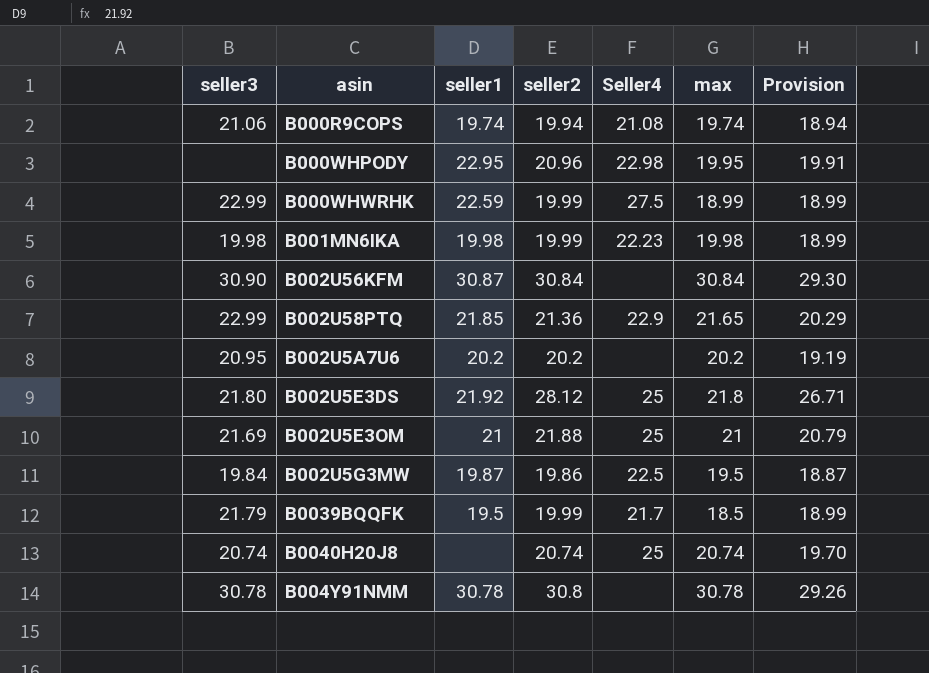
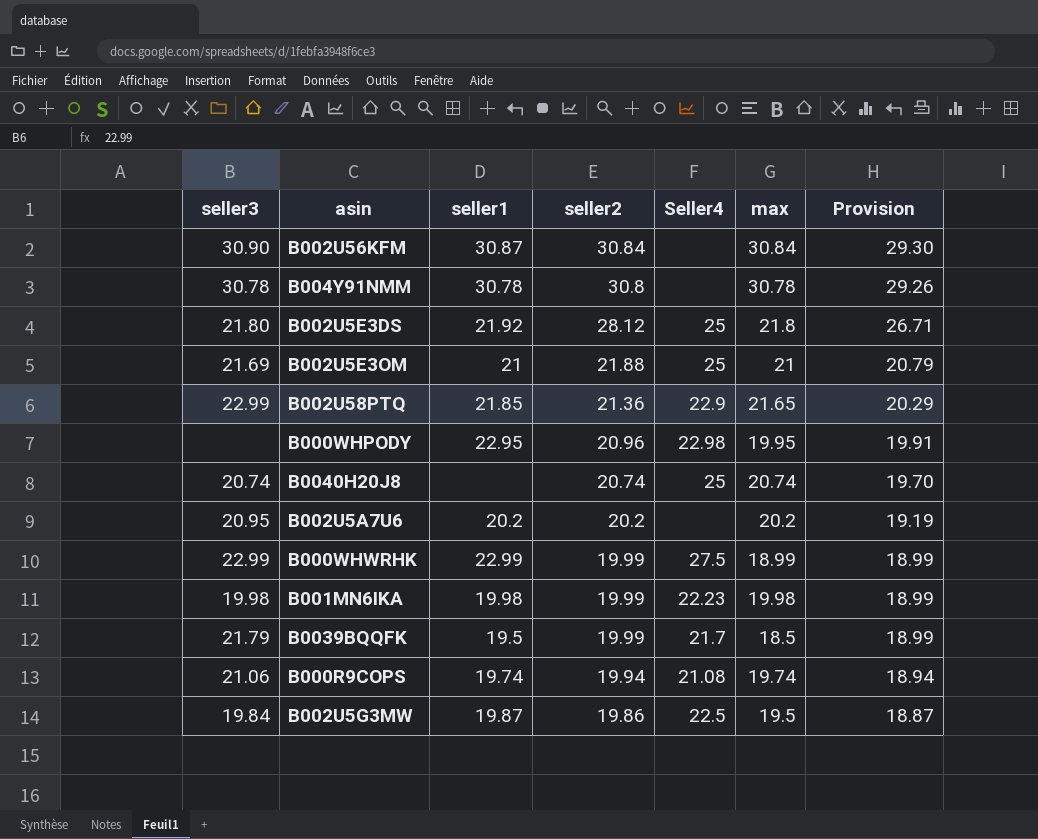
row order: none -> seller2 descending
B000WHWRHK | seller1: 22.59 -> 22.99

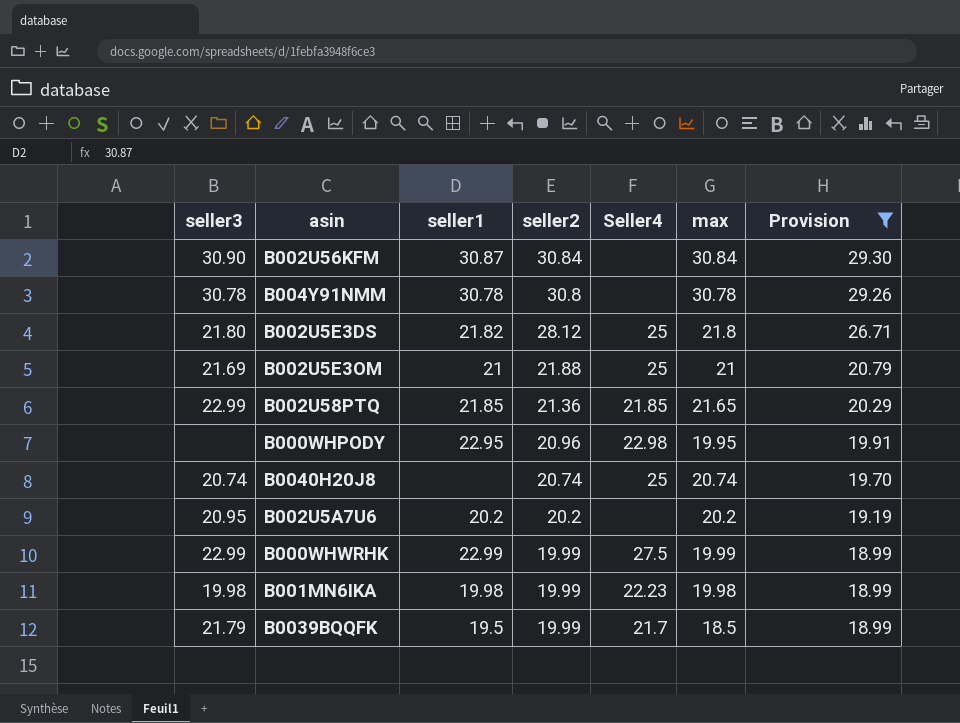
filter: none -> Provision >= 18.99
B002U5E3DS | seller1: 21.92 -> 21.82
B002U58PTQ | Seller4: 22.9 -> 21.85
B000WHWRHK | max: 18.99 -> 19.99

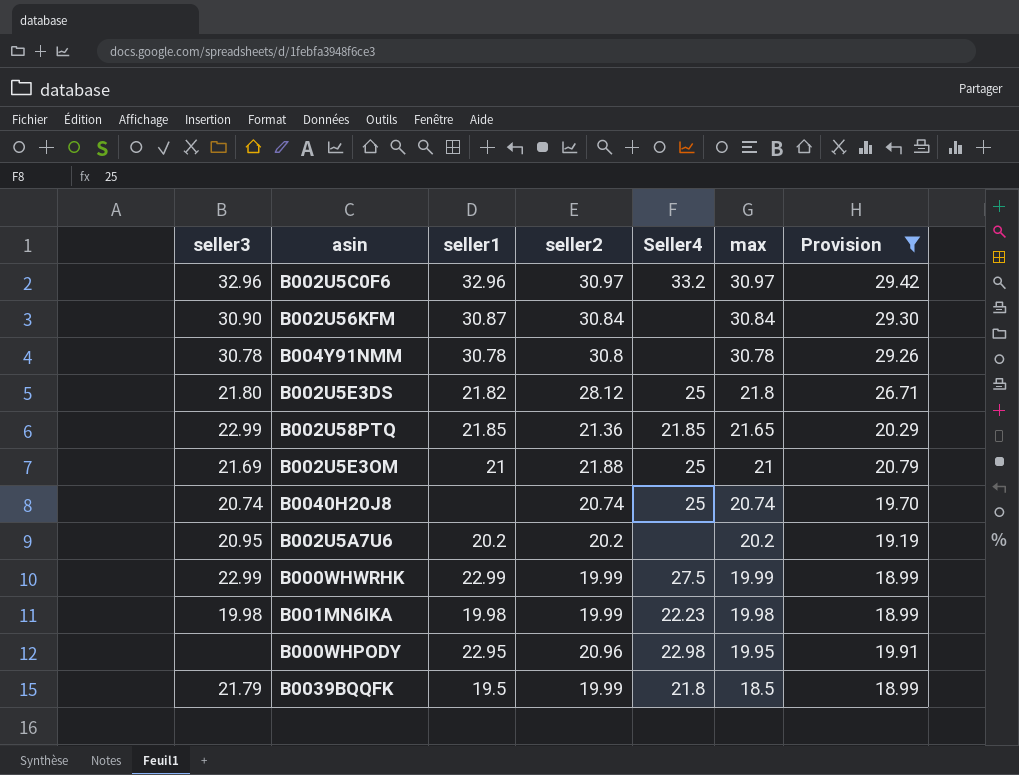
row order: seller2 descending -> max descending
row B002U5C0F6: none -> 32.96 | 32.96 | 30.97 | 33.2 | 30.97 | 29.42
B0039BQQFK | Seller4: 21.7 -> 21.8

